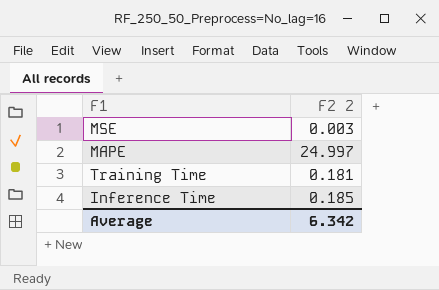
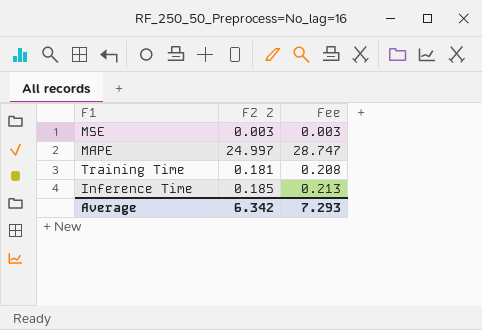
column Fee | formula: none -> [F2 2] * 1.15

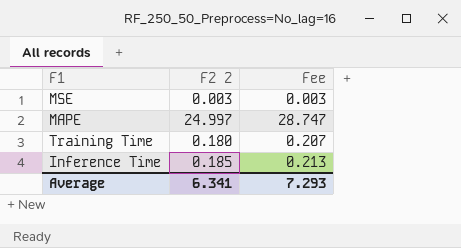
Training Time | F2 2: 0.181 -> 0.180
Training Time | Fee: 0.208 -> 0.207
Average | F2 2: 6.342 -> 6.341

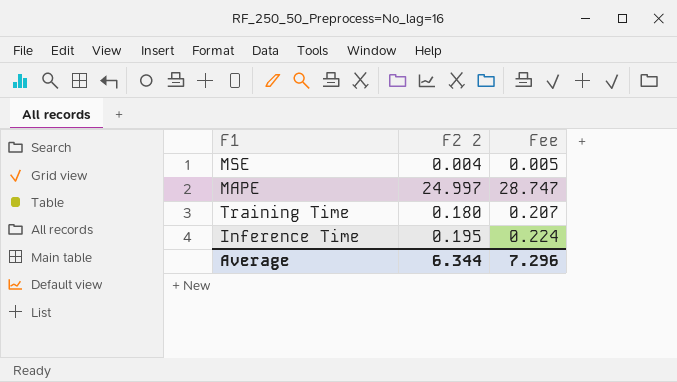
MSE | F2 2: 0.003 -> 0.004
MSE | Fee: 0.003 -> 0.005
Inference Time | F2 2: 0.185 -> 0.195
Inference Time | Fee: 0.213 -> 0.224
Average | F2 2: 6.341 -> 6.344
Average | Fee: 7.293 -> 7.296

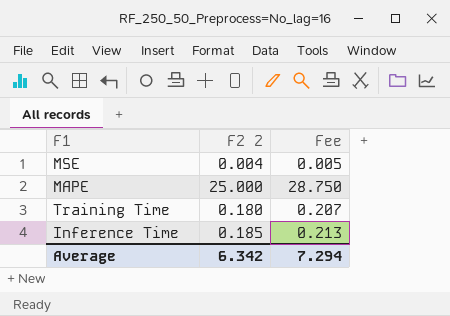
MAPE | F2 2: 24.997 -> 25.000
MAPE | Fee: 28.747 -> 28.750
Inference Time | F2 2: 0.195 -> 0.185
Inference Time | Fee: 0.224 -> 0.213
Average | F2 2: 6.344 -> 6.342
Average | Fee: 7.296 -> 7.294

